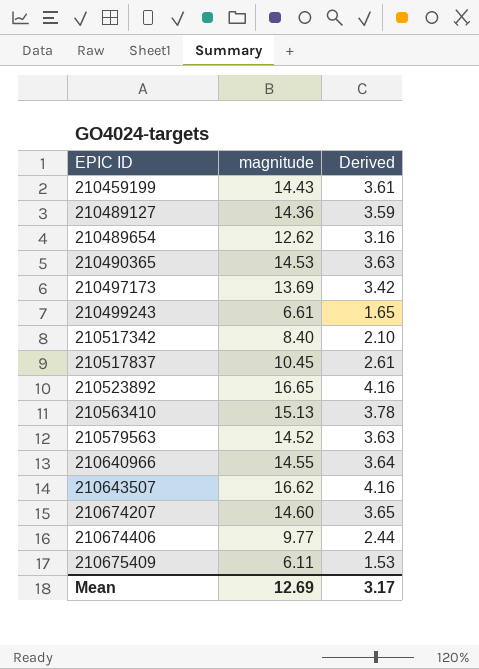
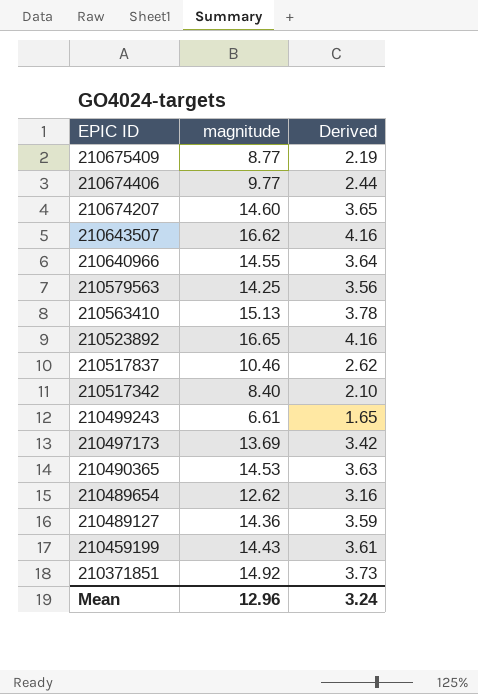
row order: EPIC ID ascending -> EPIC ID descending
210675409 | magnitude: 6.11 -> 8.77
210675409 | Derived: 1.53 -> 2.19
210579563 | magnitude: 14.52 -> 14.25
210579563 | Derived: 3.63 -> 3.56
210517837 | magnitude: 10.45 -> 10.46
210517837 | Derived: 2.61 -> 2.62
row 210371851: none -> 14.92 | 3.73
Mean | magnitude: 12.69 -> 12.96
Mean | Derived: 3.17 -> 3.24

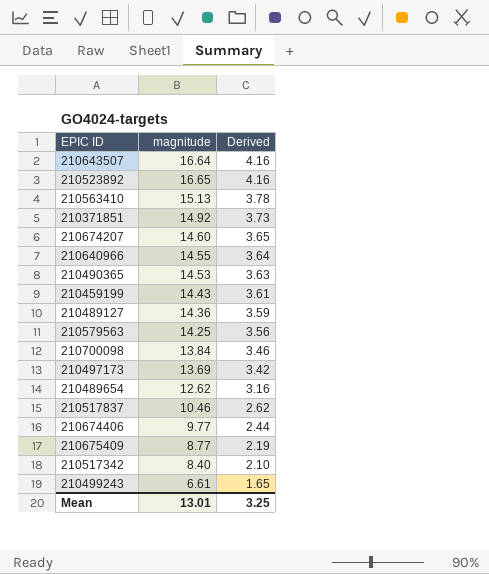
row order: EPIC ID descending -> Derived descending
210643507 | magnitude: 16.62 -> 16.64
row 210700098: none -> 13.84 | 3.46
Mean | magnitude: 12.96 -> 13.01
Mean | Derived: 3.24 -> 3.25

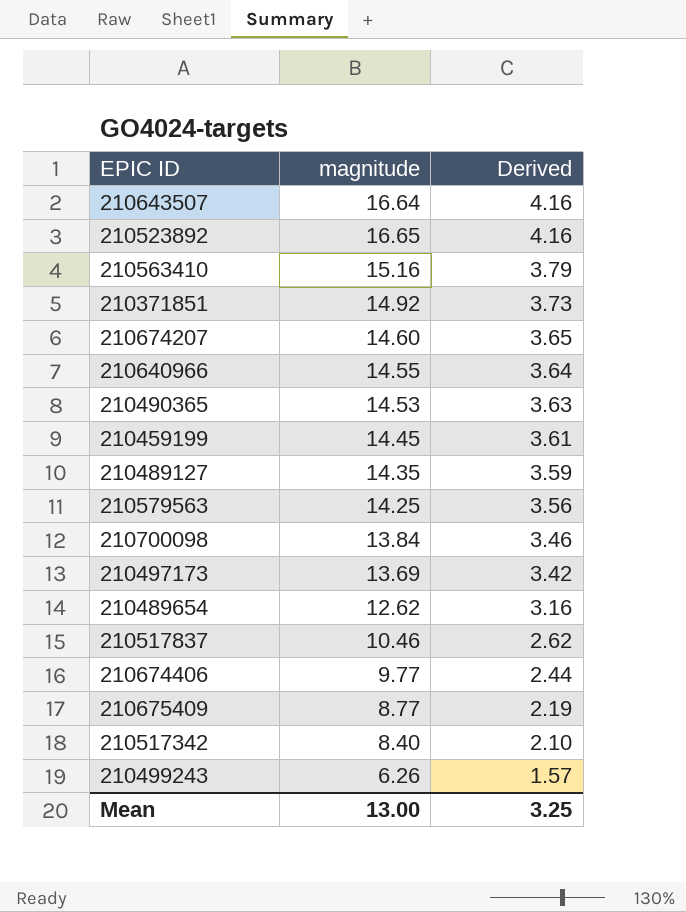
210563410 | magnitude: 15.13 -> 15.16
210563410 | Derived: 3.78 -> 3.79
210459199 | magnitude: 14.43 -> 14.45
210489127 | magnitude: 14.36 -> 14.35
210499243 | magnitude: 6.61 -> 6.26
210499243 | Derived: 1.65 -> 1.57
Mean | magnitude: 13.01 -> 13.00

